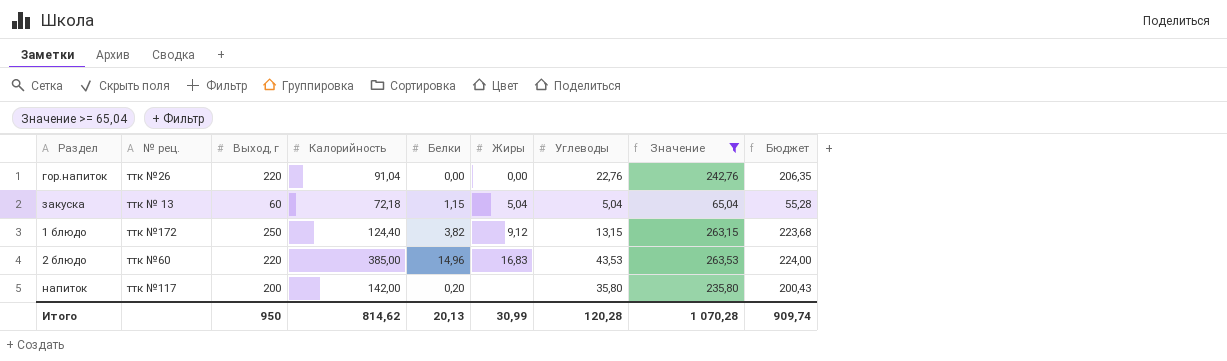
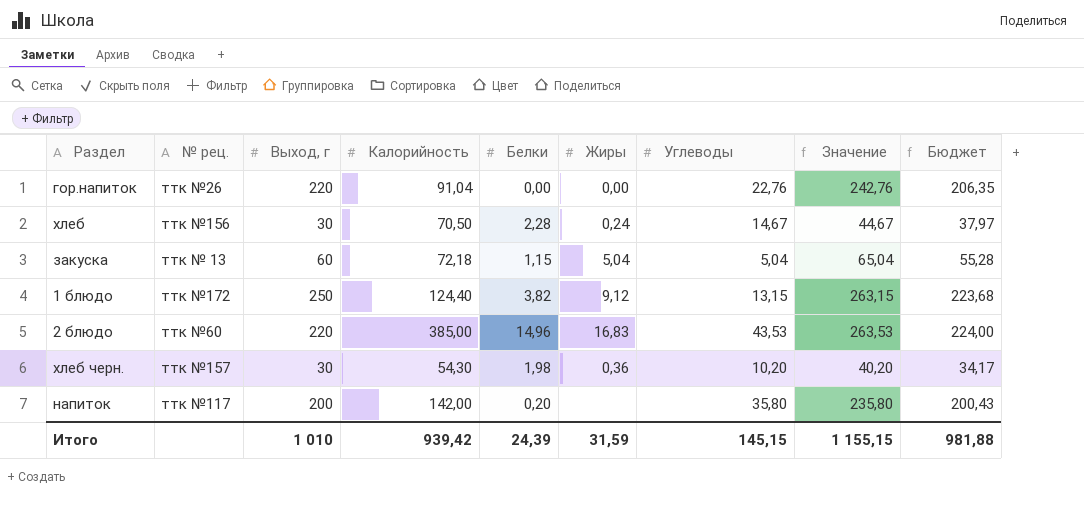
filter: Значение >= 65,04 -> none
Итого | Выход, г: 950 -> 1 010
Итого | Калорийность: 814,62 -> 939,42
Итого | Белки: 20,13 -> 24,39
Итого | Жиры: 30,99 -> 31,59
Итого | Углеводы: 120,28 -> 145,15
Итого | Значение: 1 070,28 -> 1 155,15
Итого | Бюджет: 909,74 -> 981,88

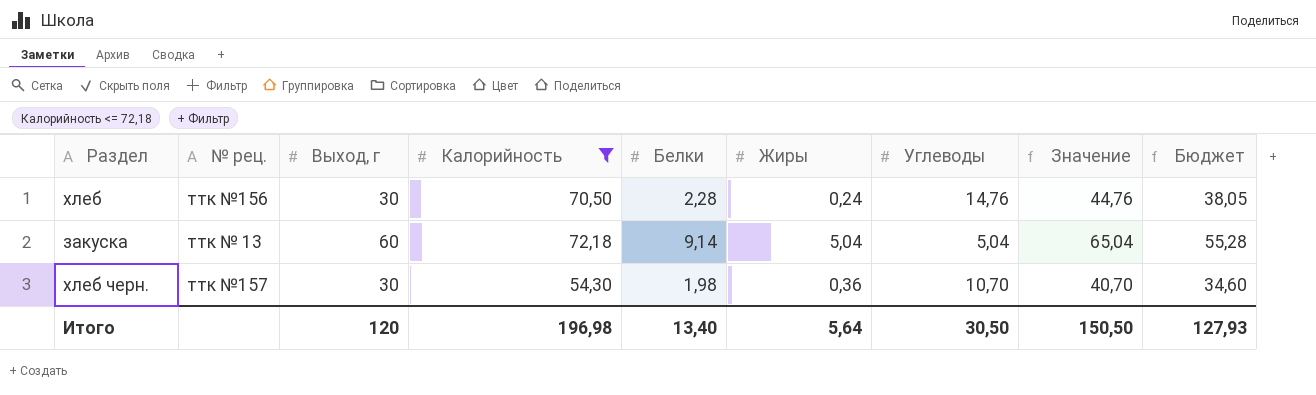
filter: none -> Калорийность <= 72,18
хлеб | Углеводы: 14,67 -> 14,76
хлеб | Значение: 44,67 -> 44,76
хлеб | Бюджет: 37,97 -> 38,05
закуска | Белки: 1,15 -> 9,14
хлеб черн. | Углеводы: 10,20 -> 10,70
хлеб черн. | Значение: 40,20 -> 40,70
хлеб черн. | Бюджет: 34,17 -> 34,60
Итого | Выход, г: 1 010 -> 120
Итого | Калорийность: 939,42 -> 196,98
Итого | Белки: 24,39 -> 13,40
Итого | Жиры: 31,59 -> 5,64
Итого | Углеводы: 145,15 -> 30,50
Итого | Значение: 1 155,15 -> 150,50
Итого | Бюджет: 981,88 -> 127,93

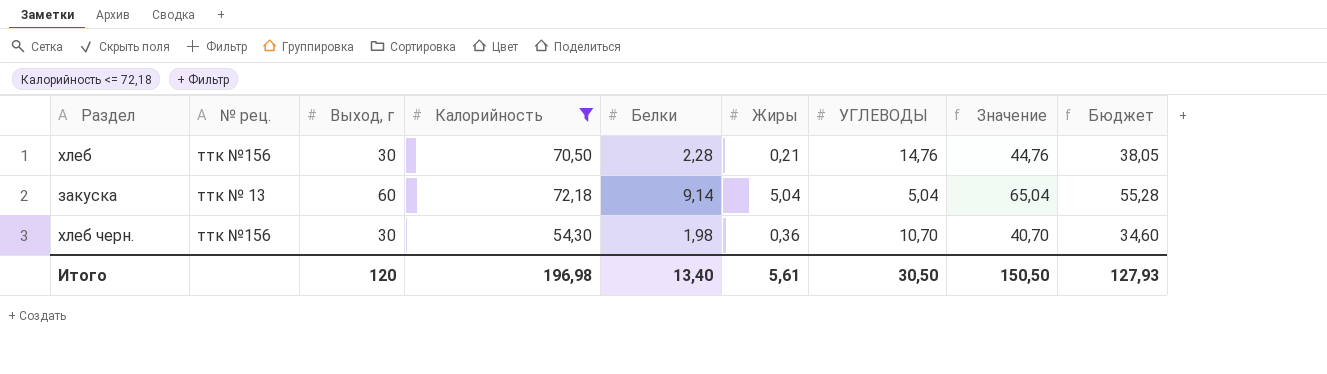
column name: Углеводы -> УГЛЕВОДЫ
хлеб | Жиры: 0,24 -> 0,21
хлеб черн. | № рец.: ттк №157 -> ттк №156
Итого | Жиры: 5,64 -> 5,61

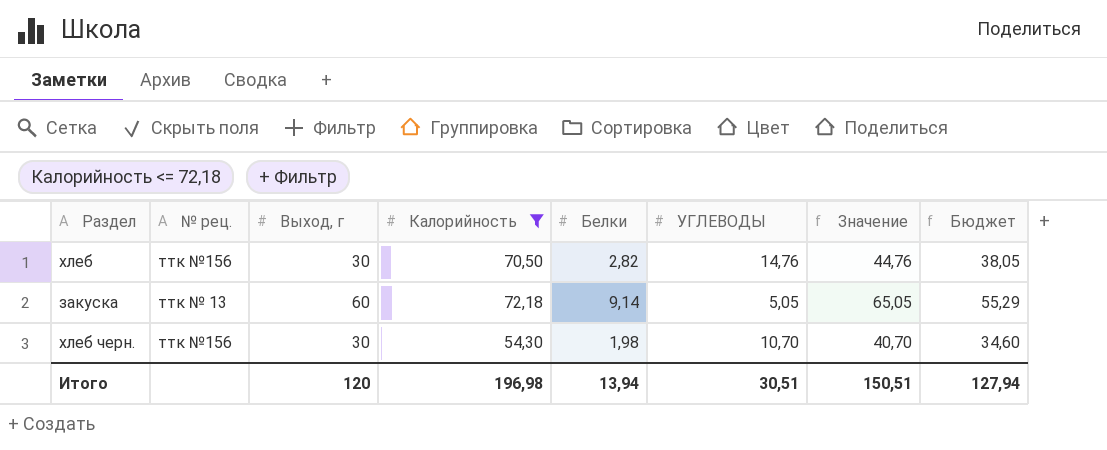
column Жиры | position: 6 -> none
хлеб | Белки: 2,28 -> 2,82
закуска | УГЛЕВОДЫ: 5,04 -> 5,05
закуска | Значение: 65,04 -> 65,05
закуска | Бюджет: 55,28 -> 55,29
Итого | Белки: 13,40 -> 13,94
Итого | УГЛЕВОДЫ: 30,50 -> 30,51
Итого | Значение: 150,50 -> 150,51
Итого | Бюджет: 127,93 -> 127,94

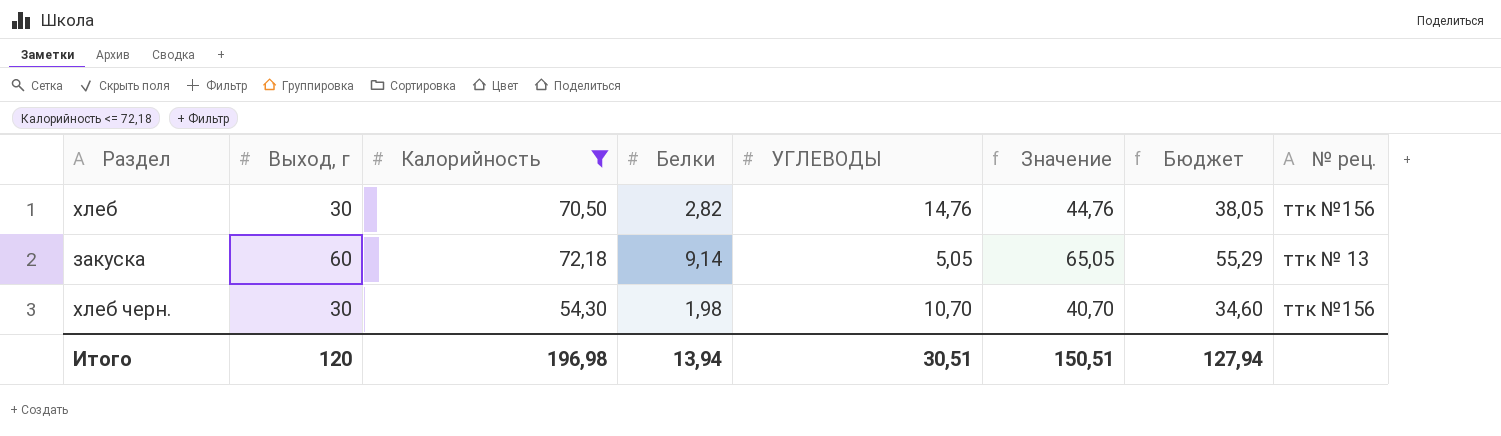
column № рец. | position: 2 -> 8

